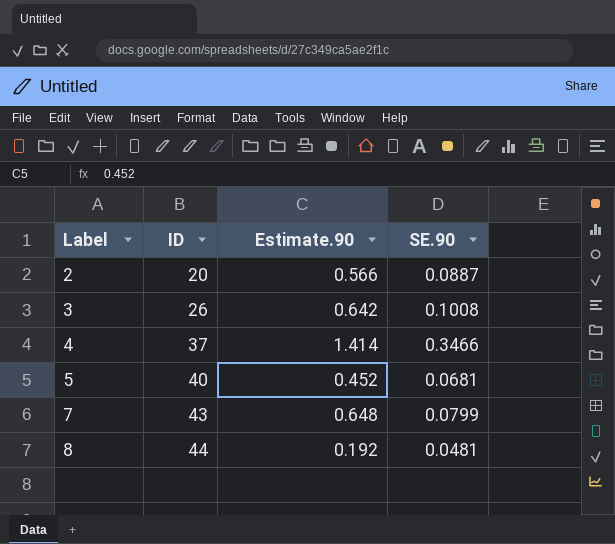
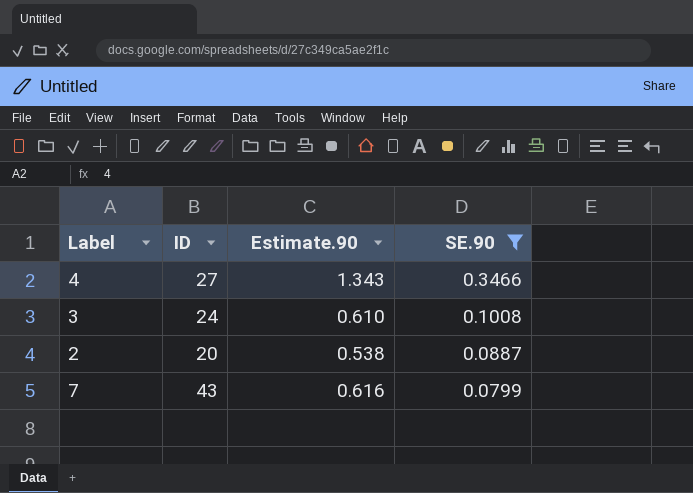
filter: none -> SE.90 >= 0.0799
row order: Label ascending -> SE.90 descending
4 | ID: 37 -> 27
4 | Estimate.90: 1.414 -> 1.343
3 | ID: 26 -> 24
3 | Estimate.90: 0.642 -> 0.610
2 | Estimate.90: 0.566 -> 0.538
7 | Estimate.90: 0.648 -> 0.616

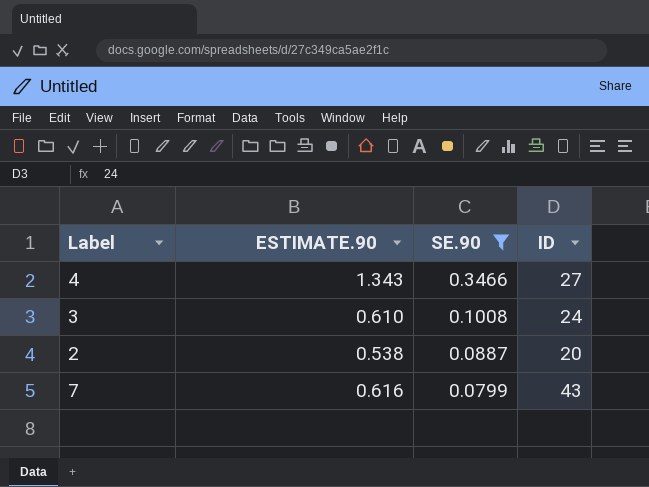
column name: Estimate.90 -> ESTIMATE.90
column ID | position: 2 -> 4

